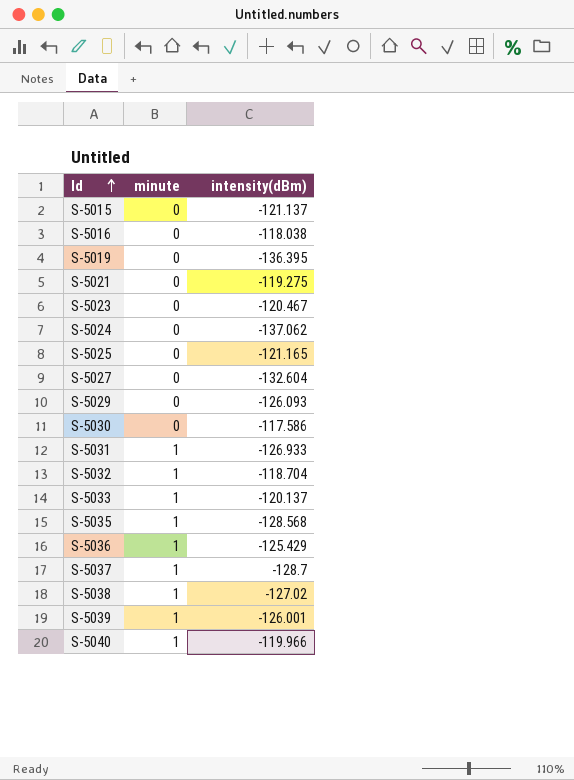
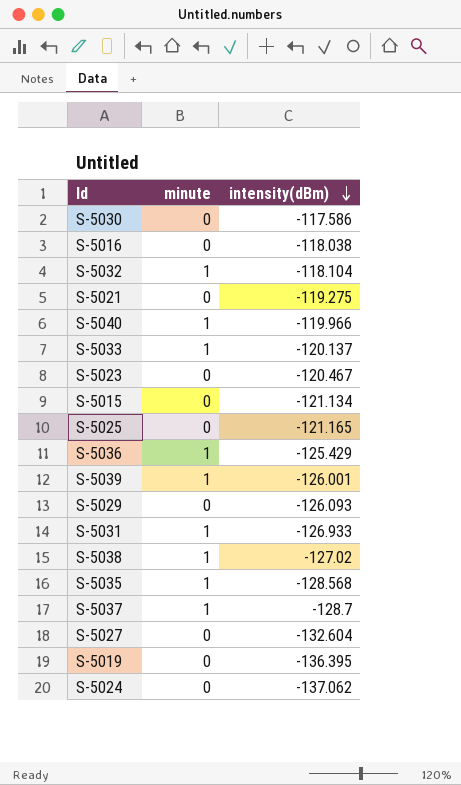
row order: Id ascending -> intensity(dBm) descending
S-5032 | intensity(dBm): -118.704 -> -118.104
S-5015 | intensity(dBm): -121.137 -> -121.134

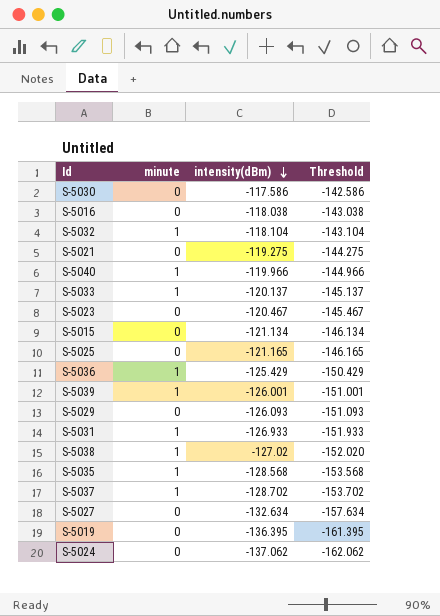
column Threshold | formula: none -> [intensity(dBm)] - 25
S-5037 | intensity(dBm): -128.7 -> -128.702
S-5027 | intensity(dBm): -132.604 -> -132.634

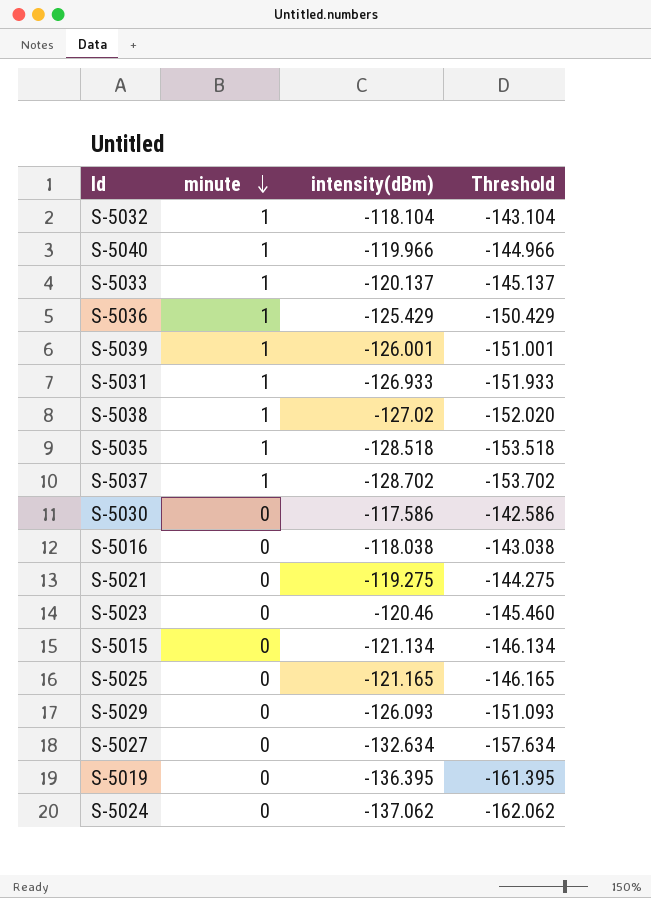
row order: intensity(dBm) descending -> minute descending
S-5035 | intensity(dBm): -128.568 -> -128.518
S-5035 | Threshold: -153.568 -> -153.518
S-5023 | intensity(dBm): -120.467 -> -120.46
S-5023 | Threshold: -145.467 -> -145.460

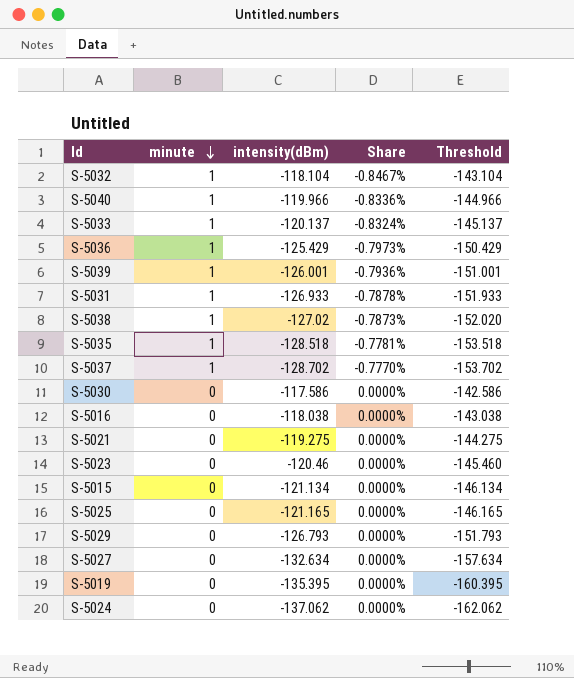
column Share | formula: none -> [minute] / [intensity(dBm)]
S-5029 | intensity(dBm): -126.093 -> -126.793
S-5029 | Threshold: -151.093 -> -151.793
S-5019 | intensity(dBm): -136.395 -> -135.395
S-5019 | Threshold: -161.395 -> -160.395

